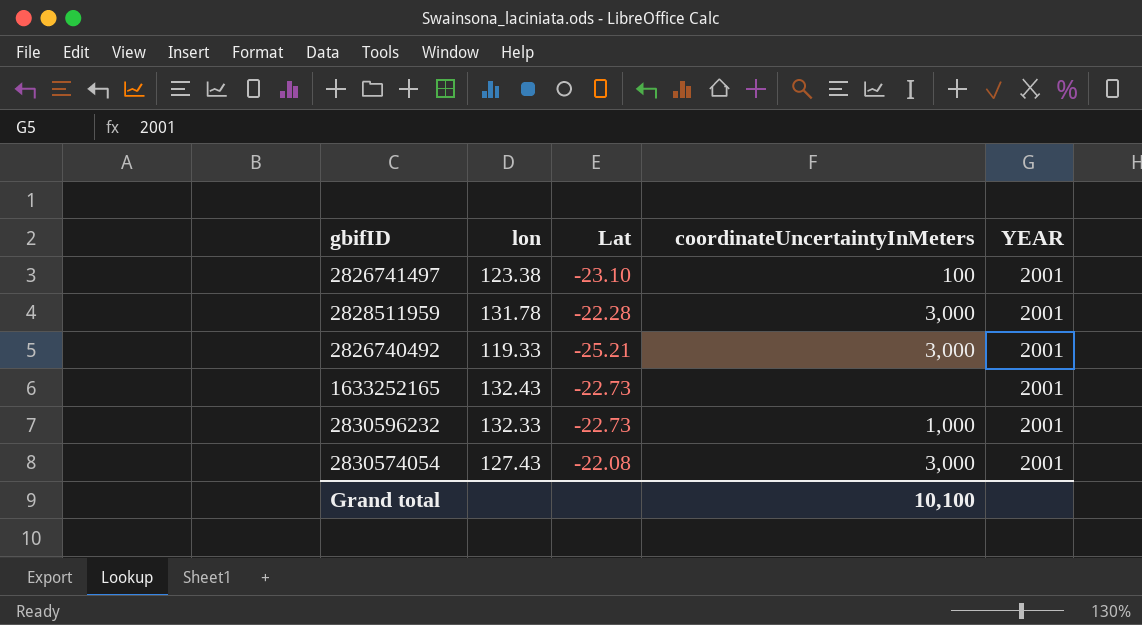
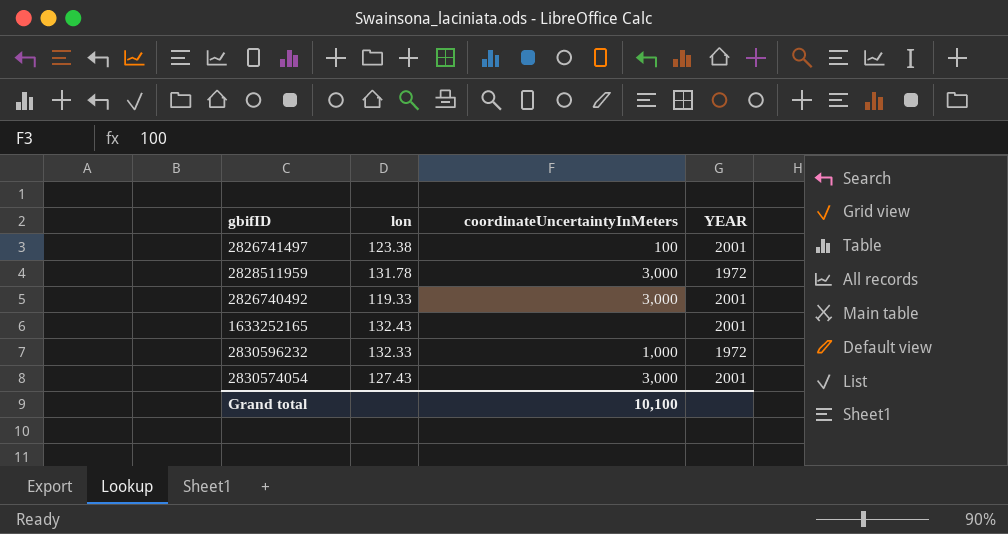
column Lat | position: 3 -> none
2828511959 | YEAR: 2001 -> 1972
2830596232 | YEAR: 2001 -> 1972

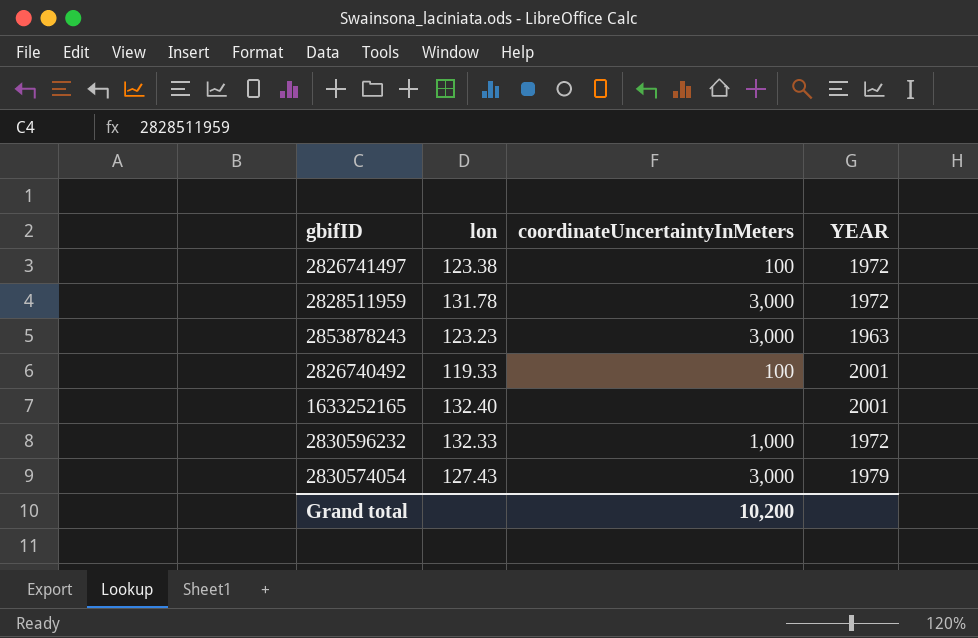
2826741497 | YEAR: 2001 -> 1972
row 2853878243: none -> 123.23 | 3,000 | 1963
2826740492 | coordinateUncertaintyInMeters: 3,000 -> 100
1633252165 | lon: 132.43 -> 132.40
2830574054 | YEAR: 2001 -> 1979
Grand total | coordinateUncertaintyInMeters: 10,100 -> 10,200

